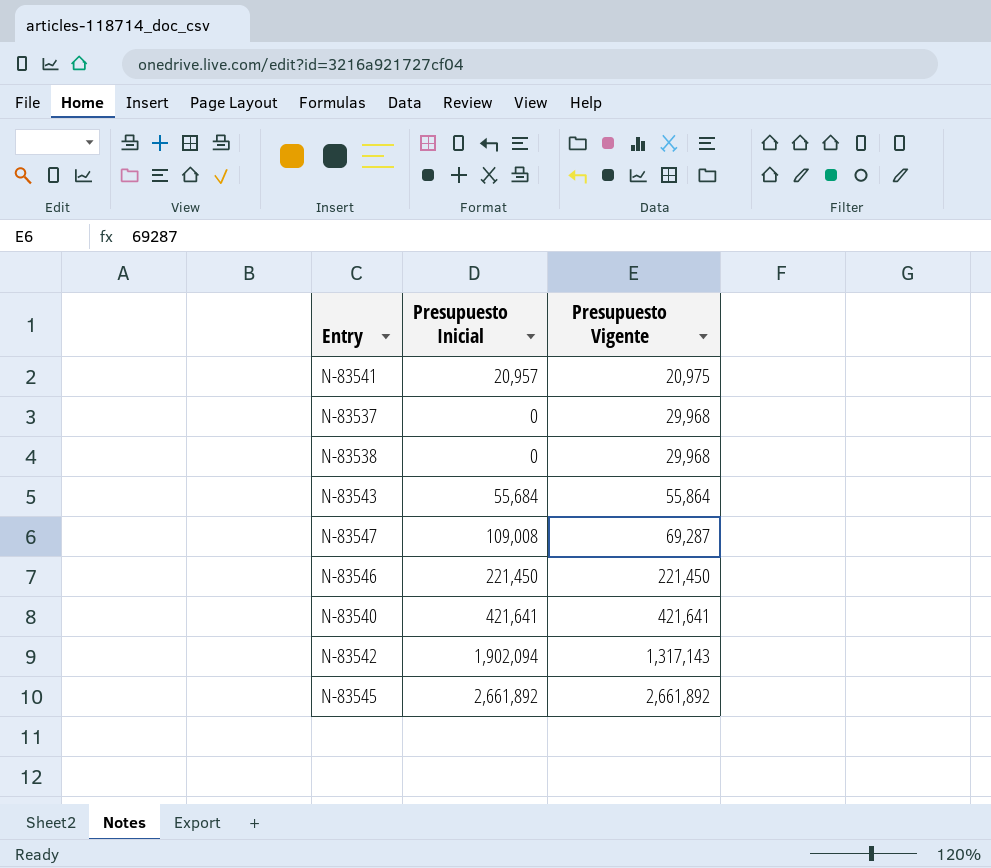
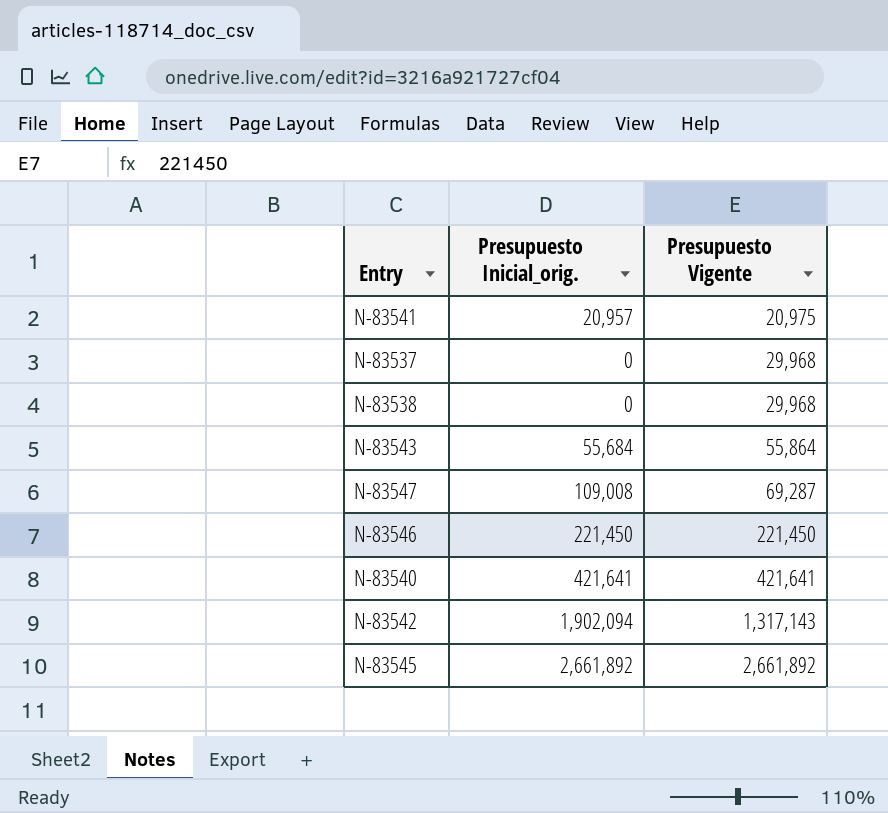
column name: Presupuesto Inicial -> Presupuesto Inicial_orig.

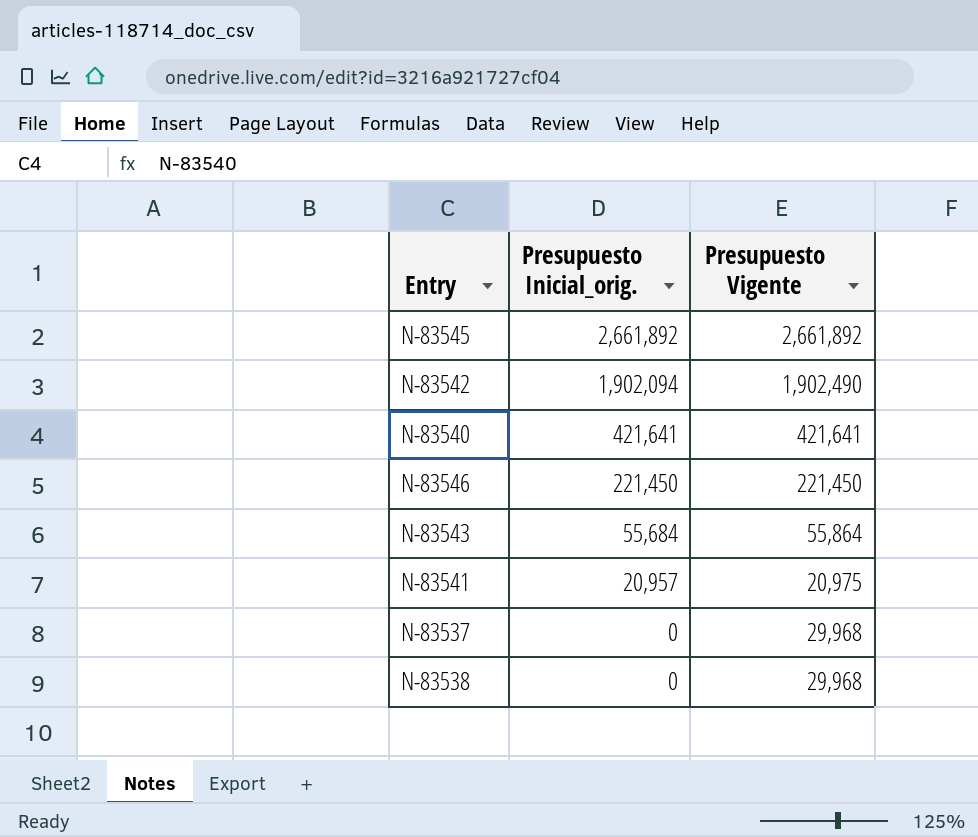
row order: Presupuesto Vigente ascending -> Presupuesto Inicial_orig. descending
row N-83547: 109,008 | 69,287 -> none
N-83542 | Presupuesto Vigente: 1,317,143 -> 1,902,490

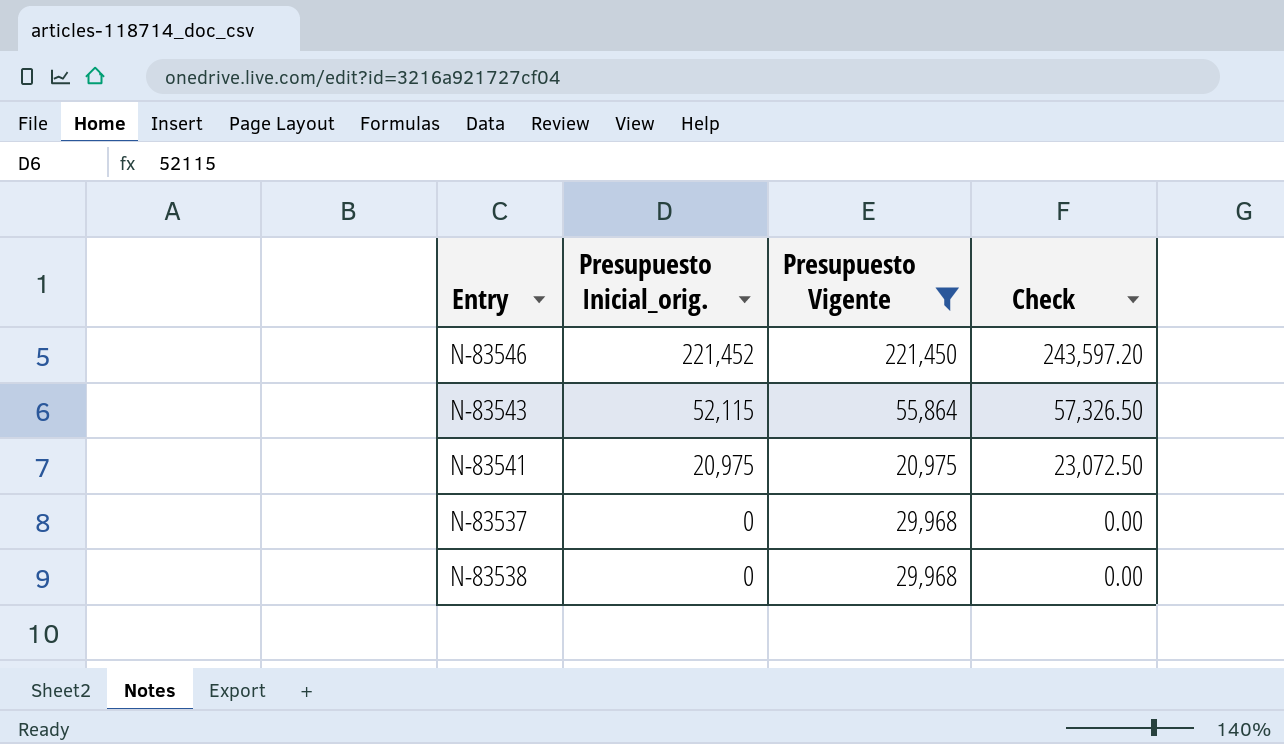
filter: none -> Presupuesto Vigente <= 221,450
column Check | formula: none -> [Presupuesto Inicial_orig.] * 1.1
N-83546 | Presupuesto Inicial_orig.: 221,450 -> 221,452
N-83543 | Presupuesto Inicial_orig.: 55,684 -> 52,115
N-83541 | Presupuesto Inicial_orig.: 20,957 -> 20,975

